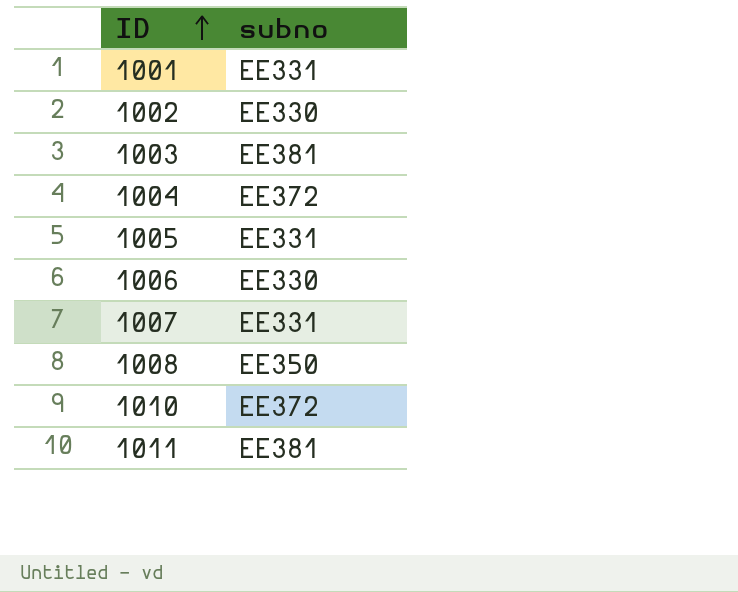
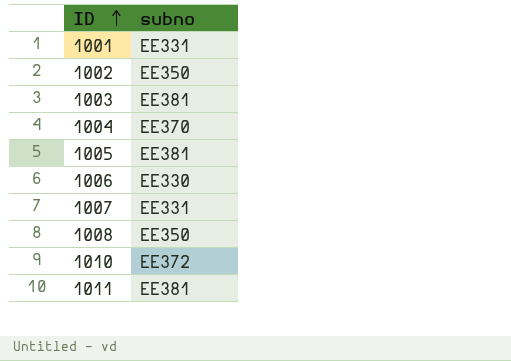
1002 | subno: EE330 -> EE350
1004 | subno: EE372 -> EE370
1005 | subno: EE331 -> EE381

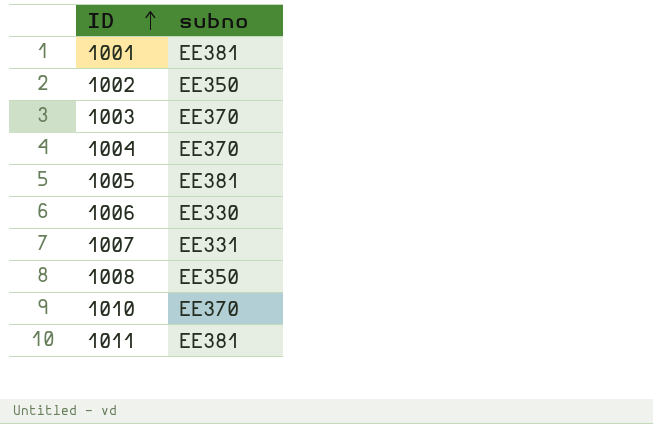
1001 | subno: EE331 -> EE381
1003 | subno: EE381 -> EE370
1010 | subno: EE372 -> EE370

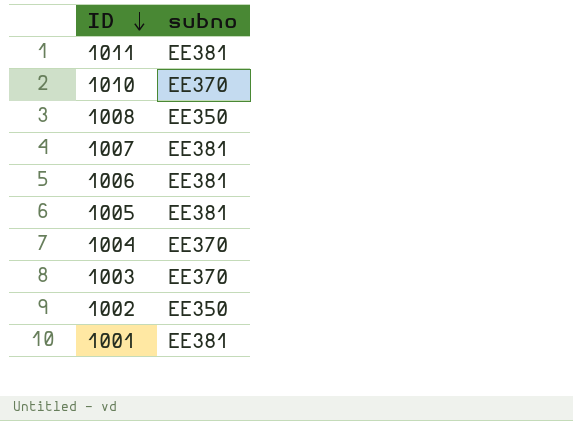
row order: ID ascending -> ID descending
1007 | subno: EE331 -> EE381
1006 | subno: EE330 -> EE381

